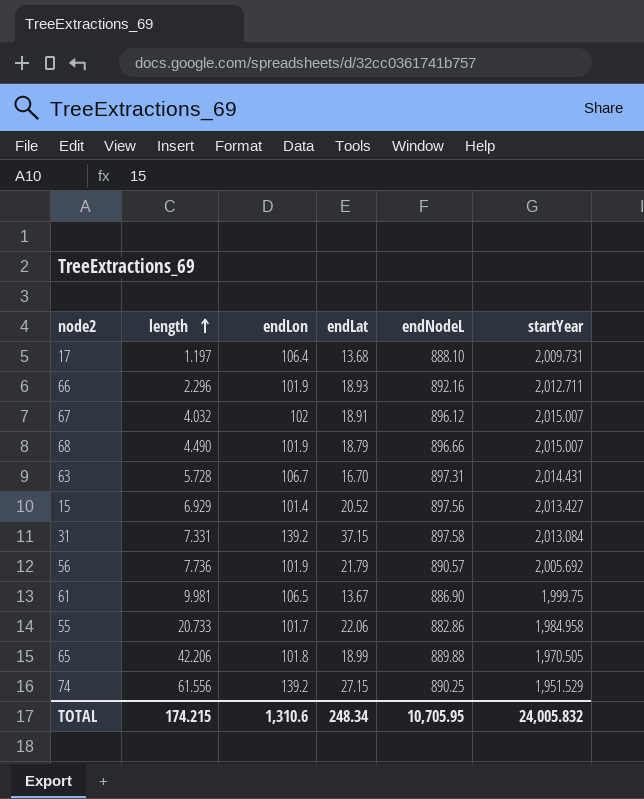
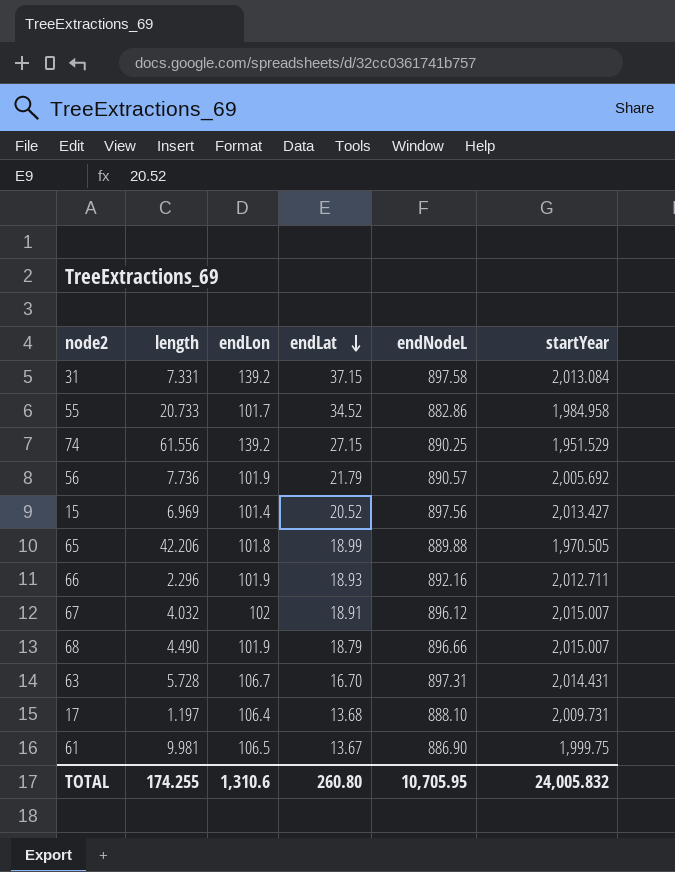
row order: length ascending -> endLat descending
55 | endLat: 22.06 -> 34.52
15 | length: 6.929 -> 6.969
TOTAL | length: 174.215 -> 174.255
TOTAL | endLat: 248.34 -> 260.80

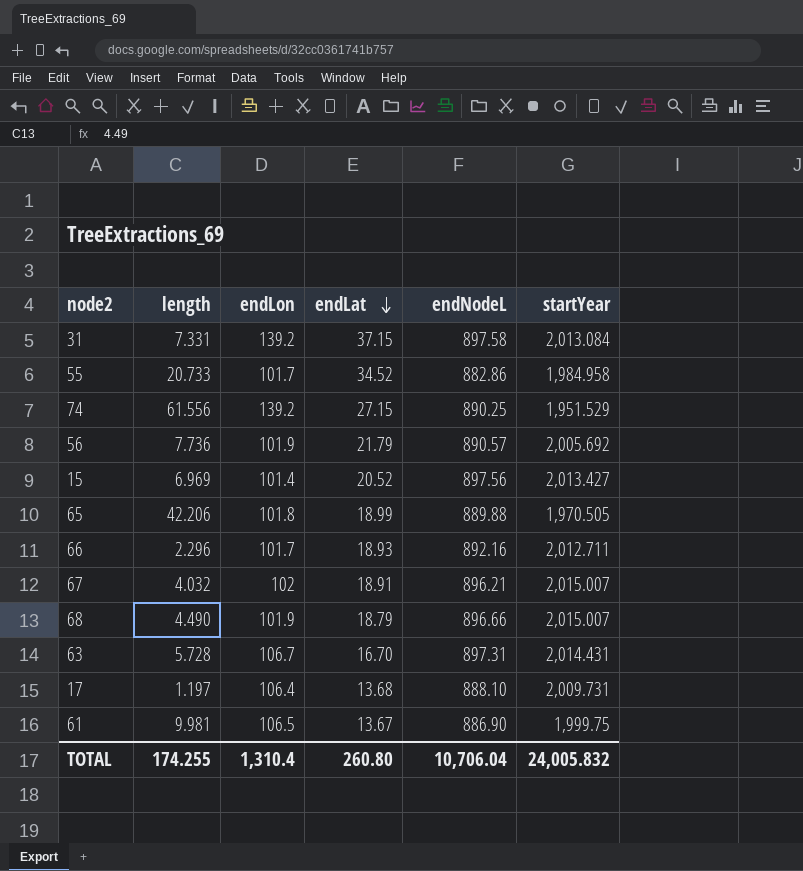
66 | endLon: 101.9 -> 101.7
67 | endNodeL: 896.12 -> 896.21
TOTAL | endLon: 1,310.6 -> 1,310.4
TOTAL | endNodeL: 10,705.95 -> 10,706.04

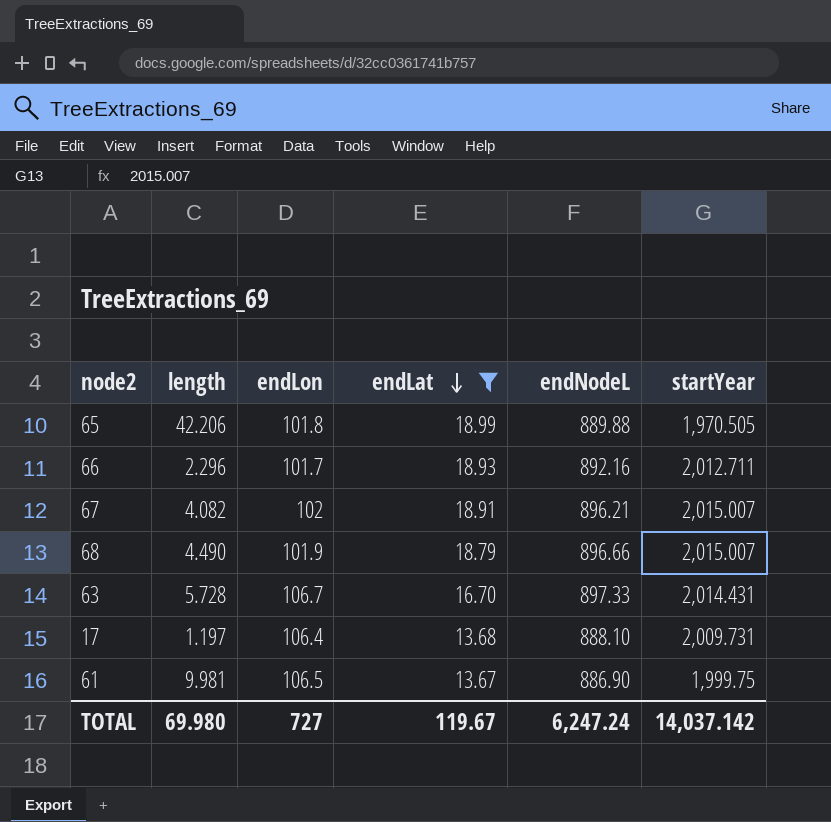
filter: none -> endLat <= 18.99
67 | length: 4.032 -> 4.082
63 | endNodeL: 897.31 -> 897.33
TOTAL | length: 174.255 -> 69.980
TOTAL | endLon: 1,310.4 -> 727
TOTAL | endLat: 260.80 -> 119.67
TOTAL | endNodeL: 10,706.04 -> 6,247.24
TOTAL | startYear: 24,005.832 -> 14,037.142

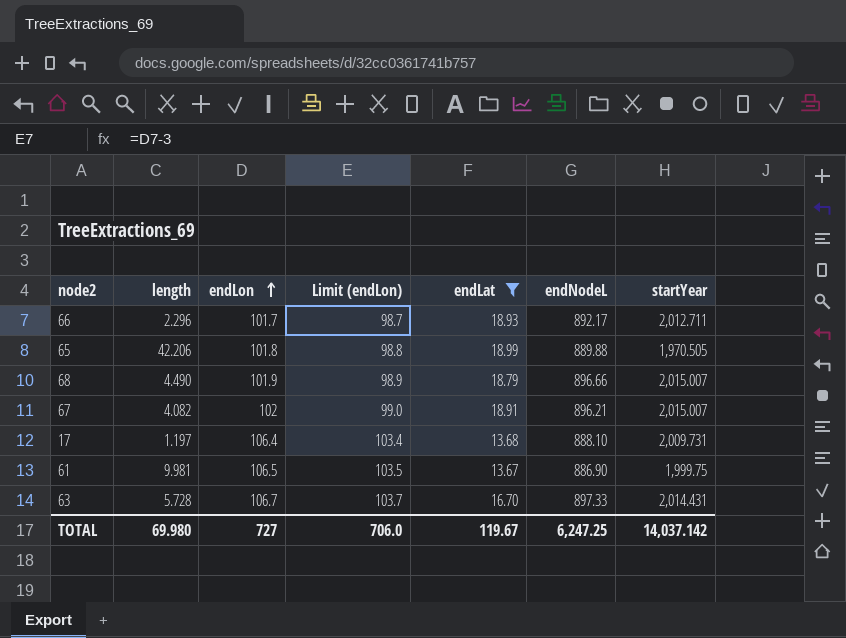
row order: endLat descending -> endLon ascending
column Limit (endLon) | formula: none -> [endLon] - 3
66 | endNodeL: 892.16 -> 892.17
TOTAL | endNodeL: 6,247.24 -> 6,247.25

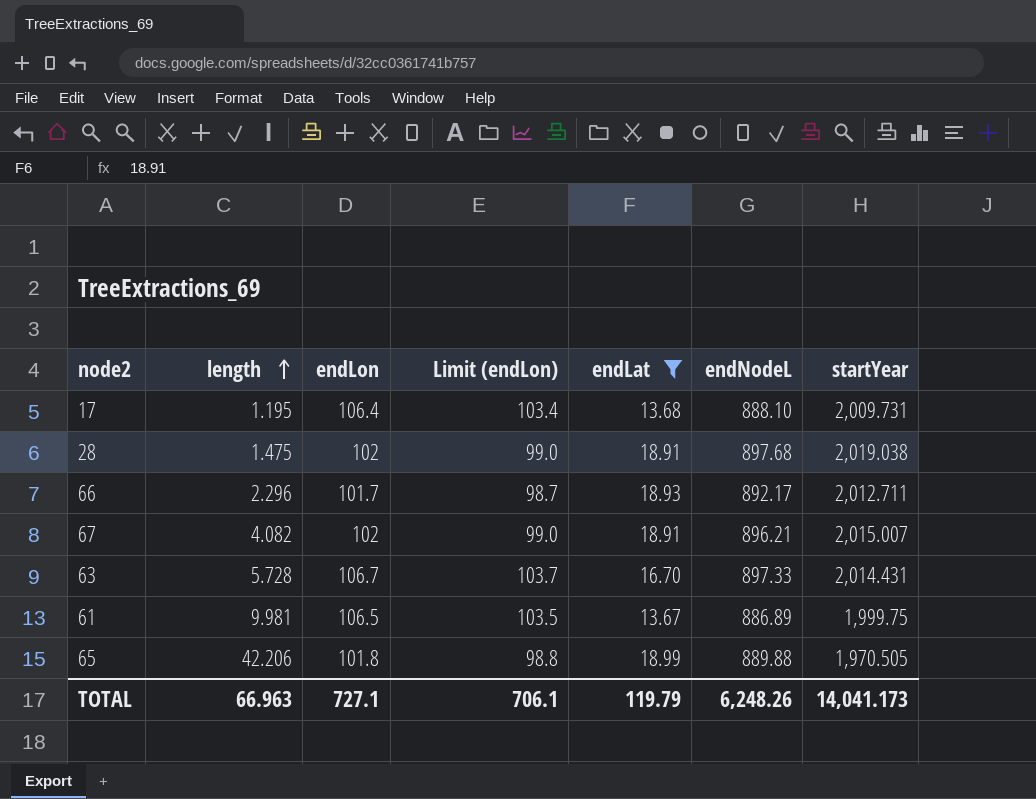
row order: endLon ascending -> length ascending
row 68: 4.490 | 101.9 | 98.9 | 18.79 | 896.66 | 2,015.007 -> none
17 | length: 1.197 -> 1.195
row 28: none -> 1.475 | 102 | 99.0 | 18.91 | 897.68 | 2,019.038
61 | endNodeL: 886.90 -> 886.89
TOTAL | length: 69.980 -> 66.963
TOTAL | endLon: 727 -> 727.1
TOTAL | Limit (endLon): 706.0 -> 706.1
TOTAL | endLat: 119.67 -> 119.79
TOTAL | endNodeL: 6,247.25 -> 6,248.26
TOTAL | startYear: 14,037.142 -> 14,041.173

